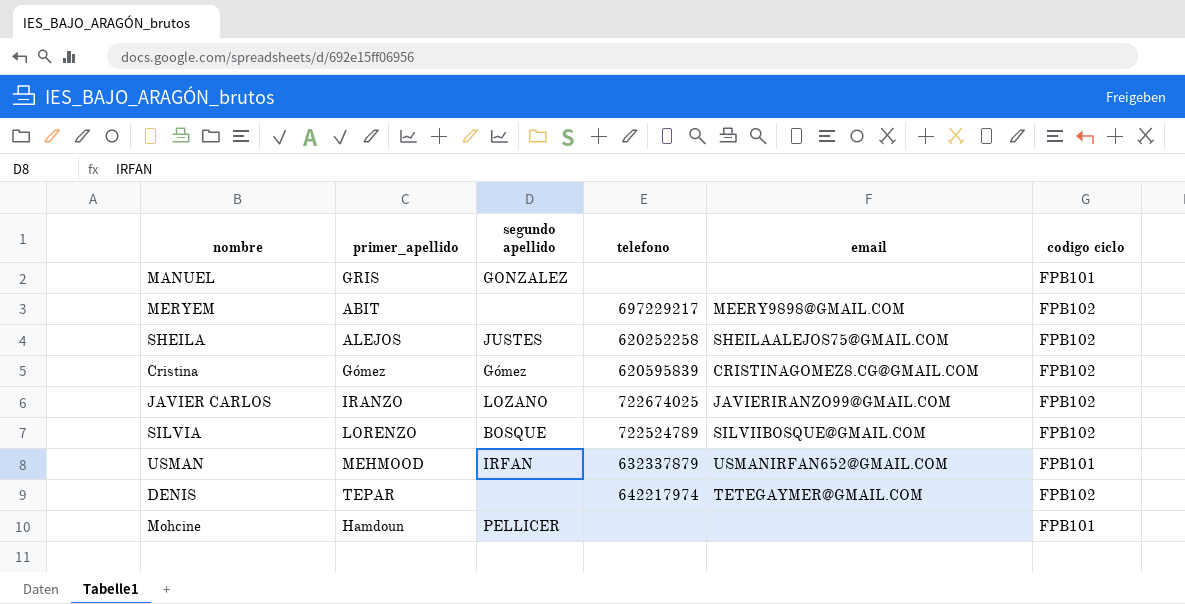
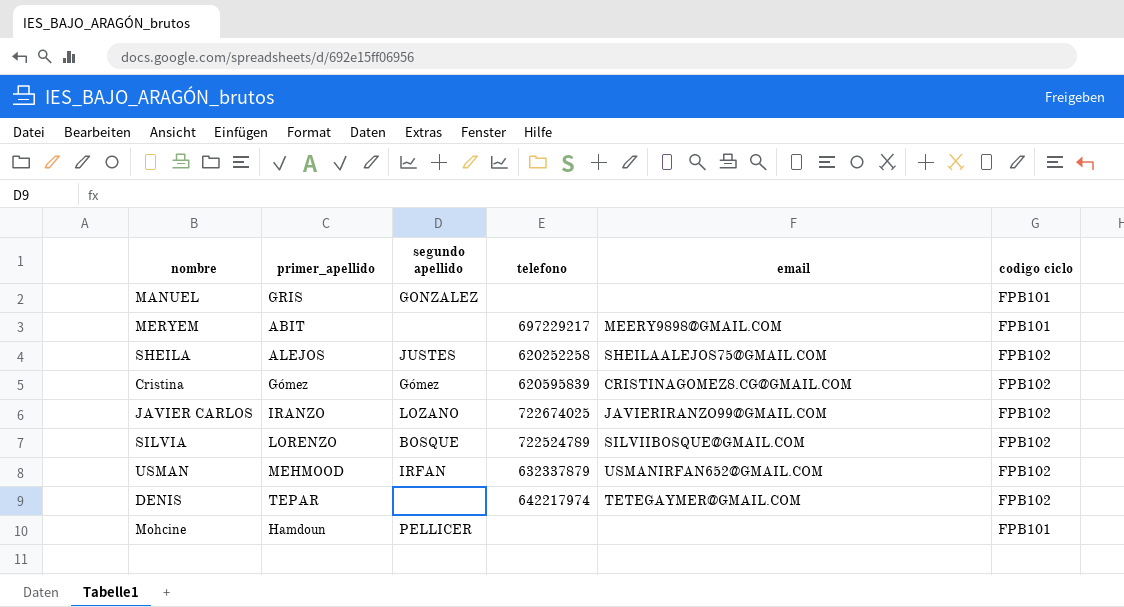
MERYEM | codigo ciclo: FPB102 -> FPB101
USMAN | codigo ciclo: FPB101 -> FPB102

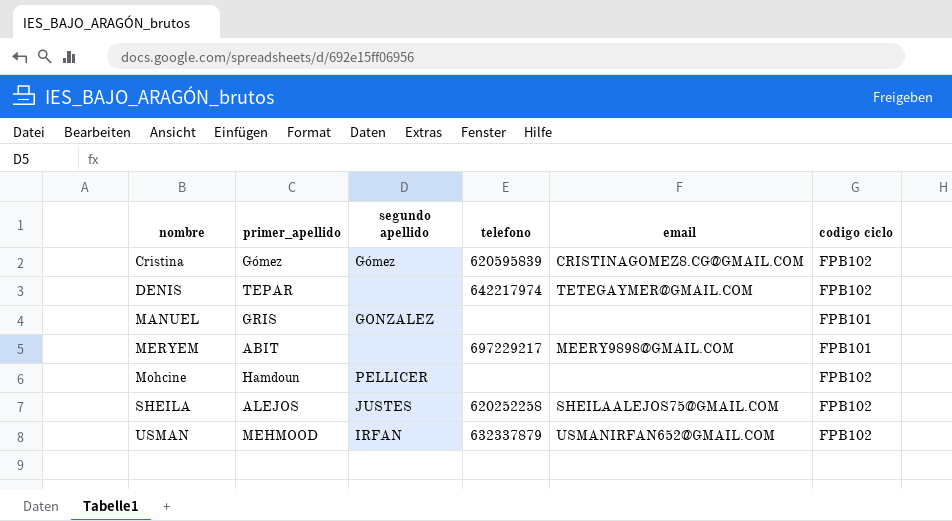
row order: none -> nombre ascending
row JAVIER CARLOS: IRANZO | LOZANO | 722674025 | JAVIERIRANZO99@GMAIL.COM | FPB102 -> none
row SILVIA: LORENZO | BOSQUE | 722524789 | SILVIIBOSQUE@GMAIL.COM | FPB102 -> none
Mohcine | codigo ciclo: FPB101 -> FPB102

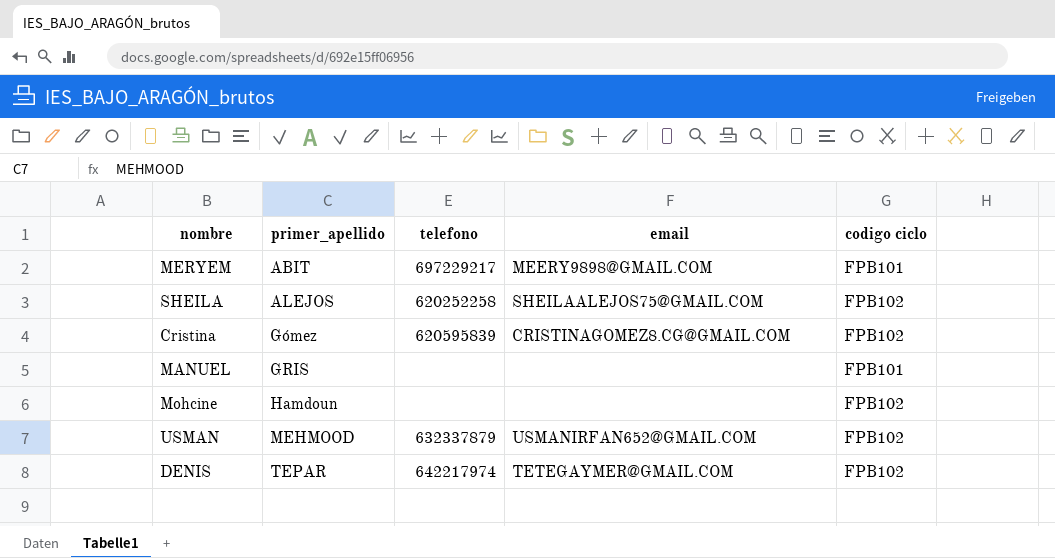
row order: nombre ascending -> primer_apellido ascending
column segundo apellido | position: 3 -> none

